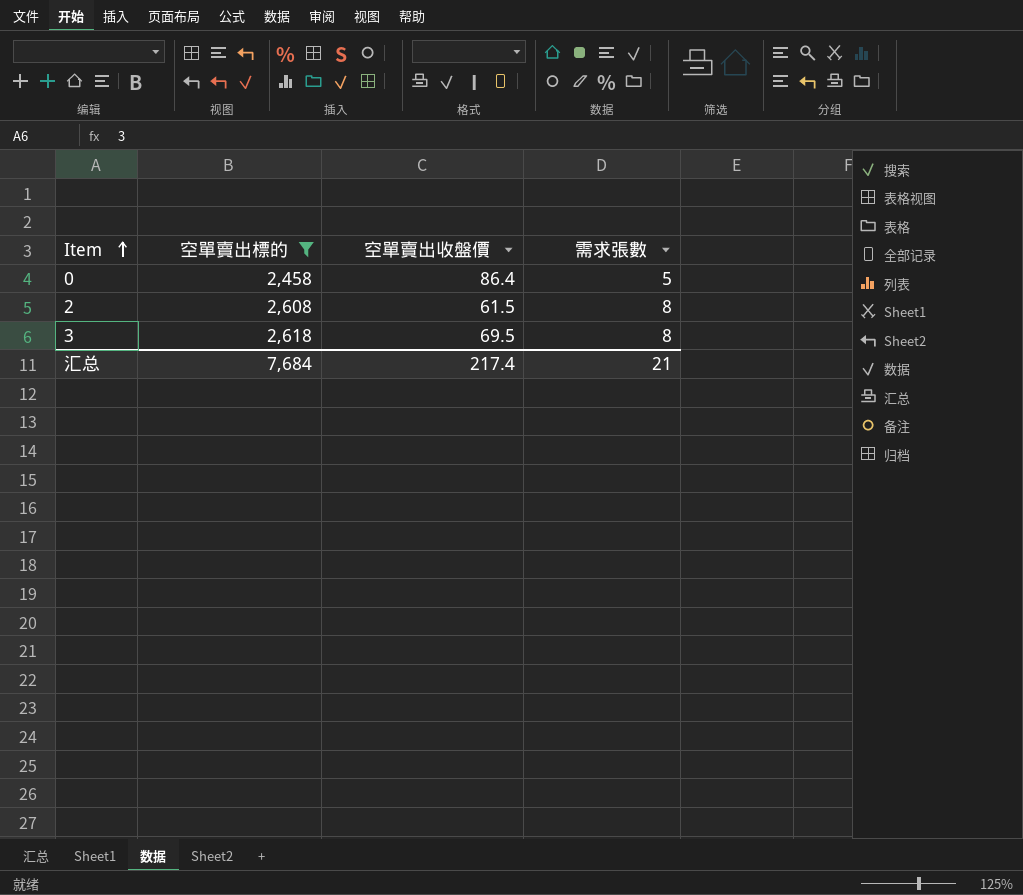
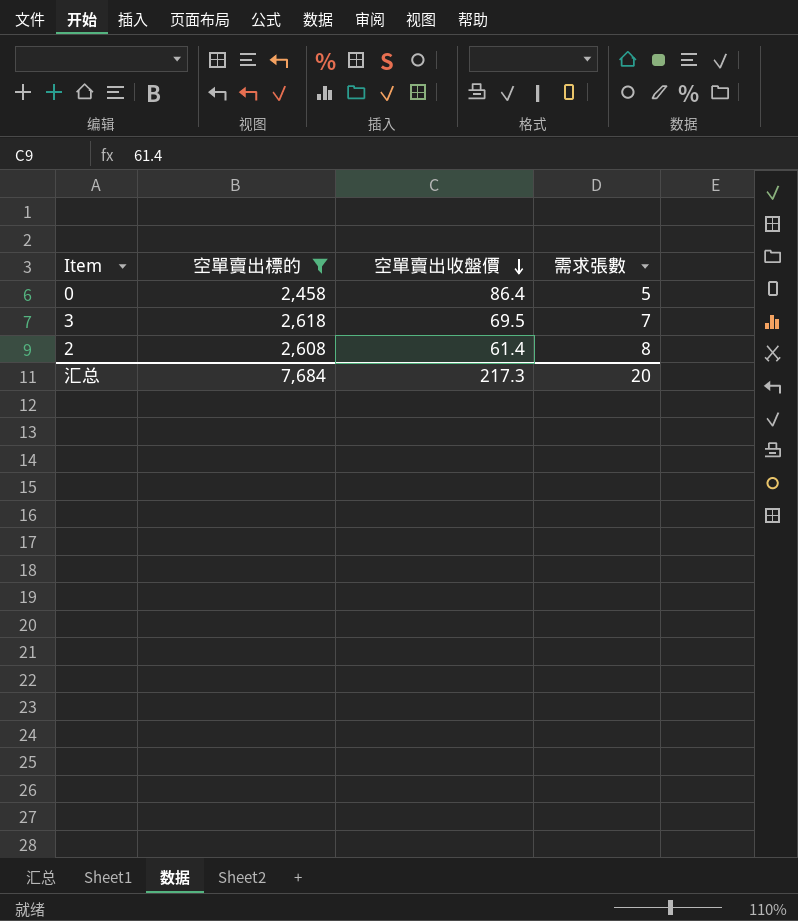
row order: Item ascending -> 空單賣出收盤價 descending
3 | 需求張數: 8 -> 7
2 | 空單賣出收盤價: 61.5 -> 61.4
汇总 | 空單賣出收盤價: 217.4 -> 217.3
汇总 | 需求張數: 21 -> 20

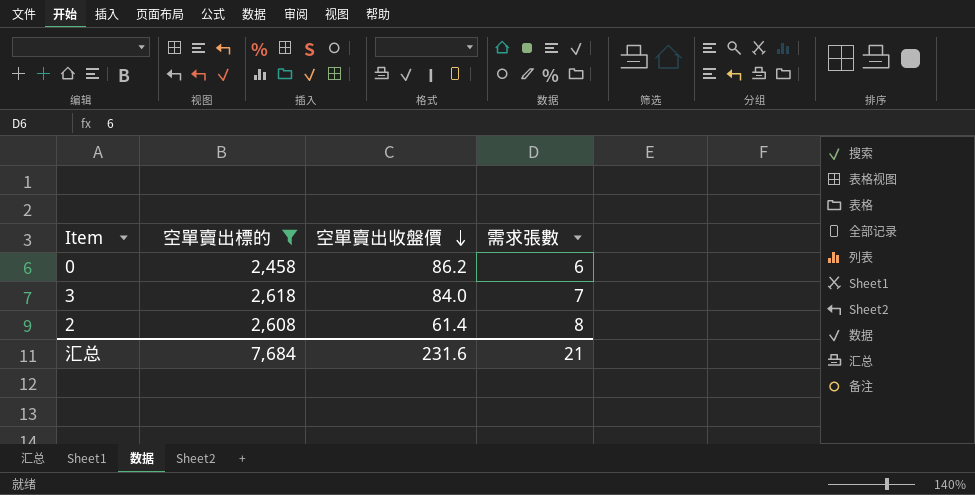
0 | 空單賣出收盤價: 86.4 -> 86.2
0 | 需求張數: 5 -> 6
3 | 空單賣出收盤價: 69.5 -> 84.0
汇总 | 空單賣出收盤價: 217.3 -> 231.6
汇总 | 需求張數: 20 -> 21

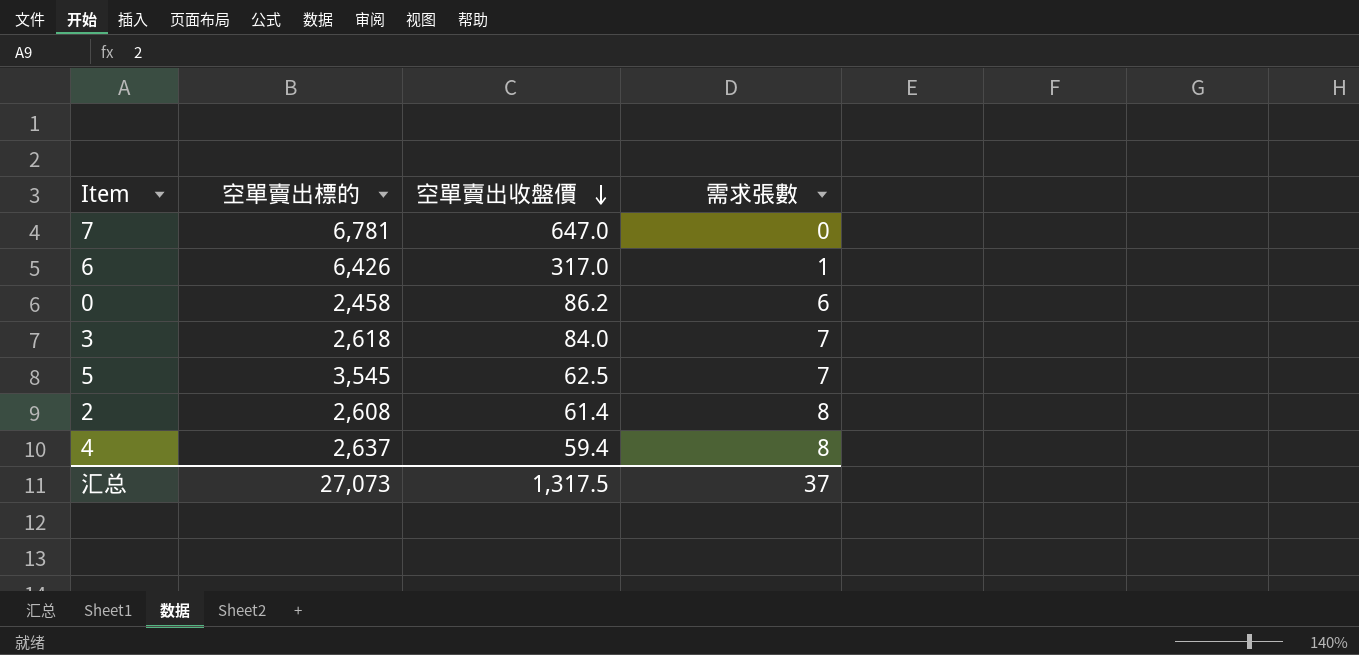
filter: 空單賣出標的 <= 2,618 -> none
汇总 | 空單賣出標的: 7,684 -> 27,073
汇总 | 空單賣出收盤價: 231.6 -> 1,317.5
汇总 | 需求張數: 21 -> 37

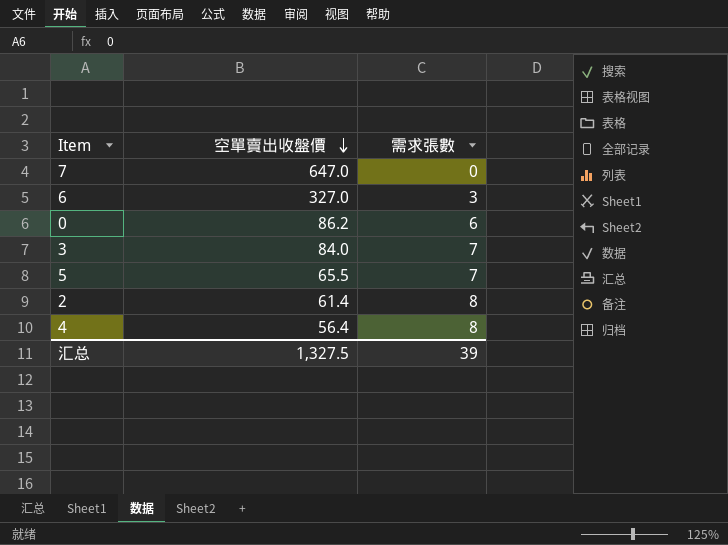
column 空單賣出標的 | position: 2 -> none
6 | 空單賣出收盤價: 317.0 -> 327.0
6 | 需求張數: 1 -> 3
5 | 空單賣出收盤價: 62.5 -> 65.5
4 | 空單賣出收盤價: 59.4 -> 56.4
汇总 | 空單賣出收盤價: 1,317.5 -> 1,327.5
汇总 | 需求張數: 37 -> 39

